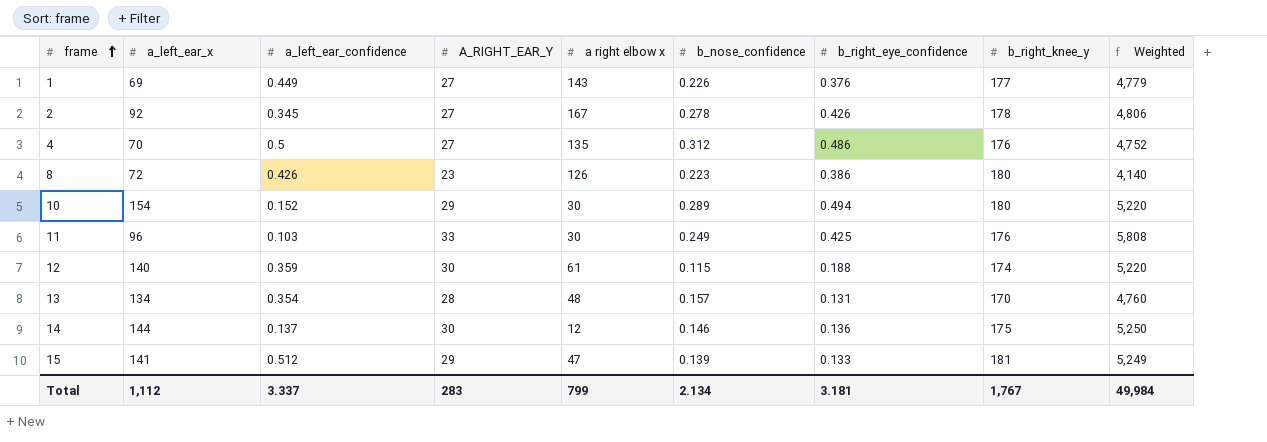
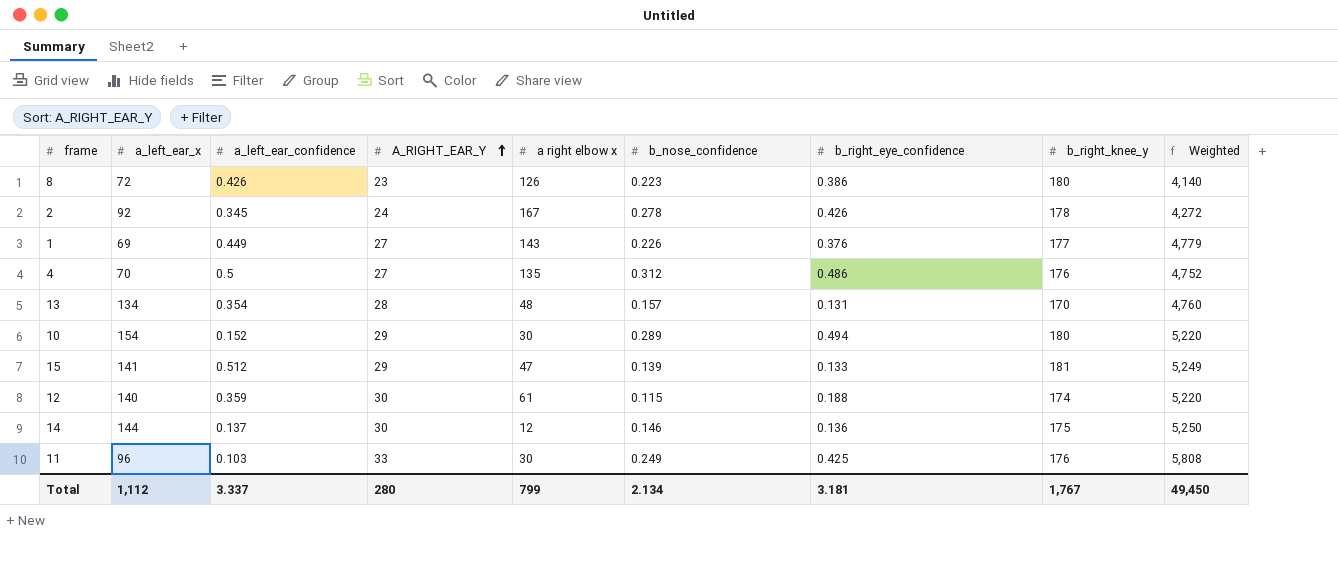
row order: frame ascending -> A_RIGHT_EAR_Y ascending
2 | A_RIGHT_EAR_Y: 27 -> 24
2 | Weighted: 4,806 -> 4,272
Total | A_RIGHT_EAR_Y: 283 -> 280
Total | Weighted: 49,984 -> 49,450

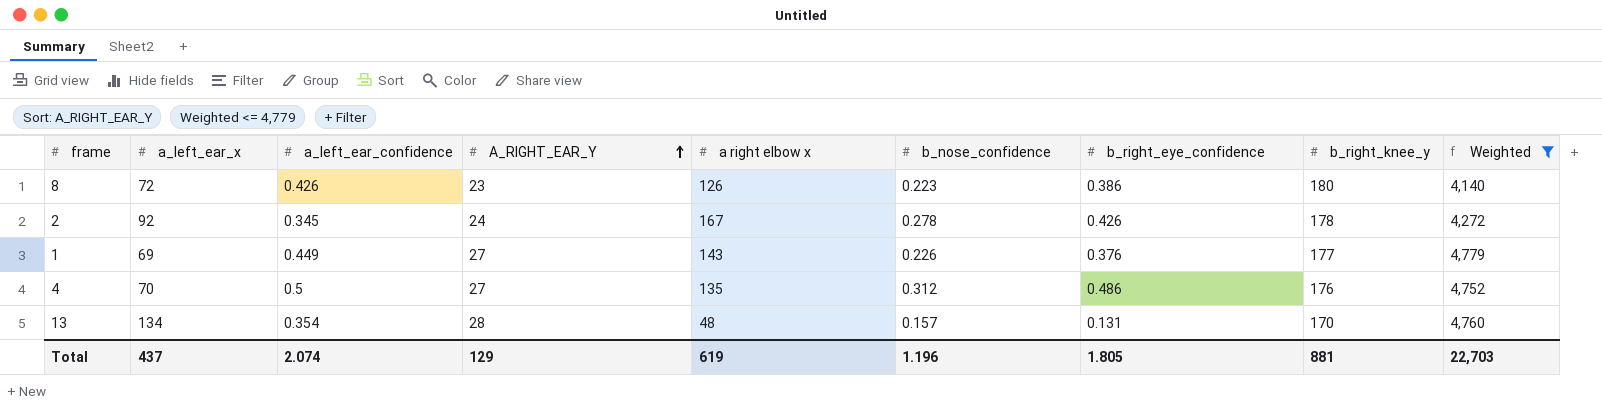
filter: none -> Weighted <= 4,779
Total | a_left_ear_x: 1,112 -> 437
Total | a_left_ear_confidence: 3.337 -> 2.074
Total | A_RIGHT_EAR_Y: 280 -> 129
Total | a right elbow x: 799 -> 619
Total | b_nose_confidence: 2.134 -> 1.196
Total | b_right_eye_confidence: 3.181 -> 1.805
Total | b_right_knee_y: 1,767 -> 881
Total | Weighted: 49,450 -> 22,703

